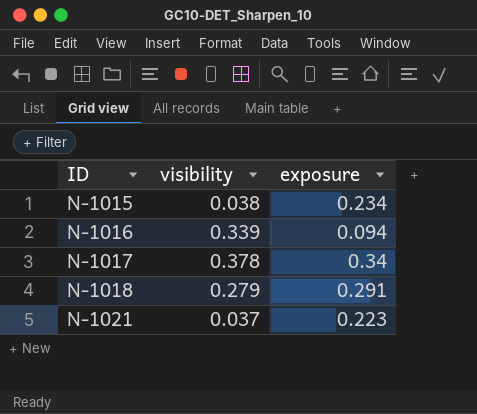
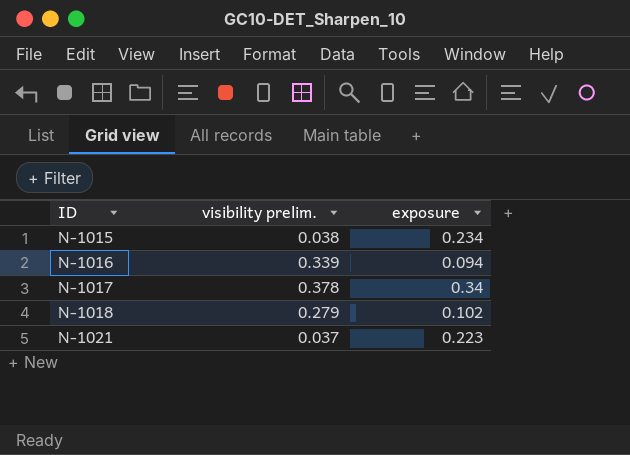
column name: visibility -> visibility prelim.
N-1018 | exposure: 0.291 -> 0.102

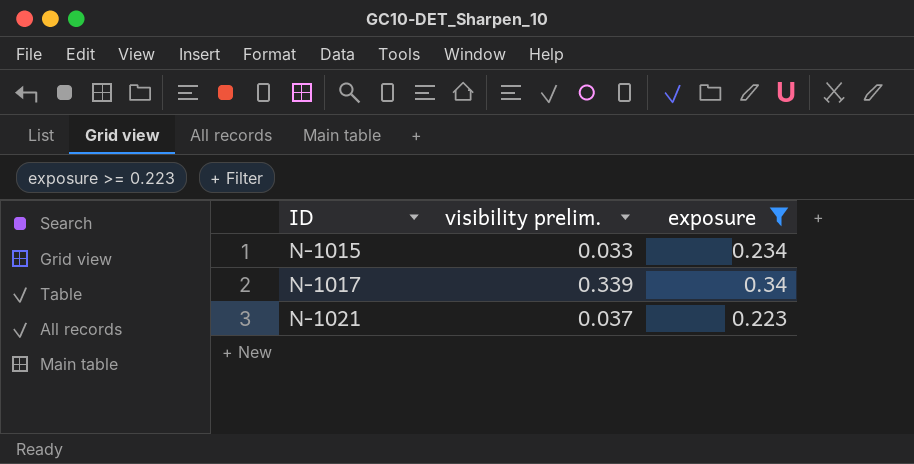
filter: none -> exposure >= 0.223
N-1015 | visibility prelim.: 0.038 -> 0.033
N-1017 | visibility prelim.: 0.378 -> 0.339

